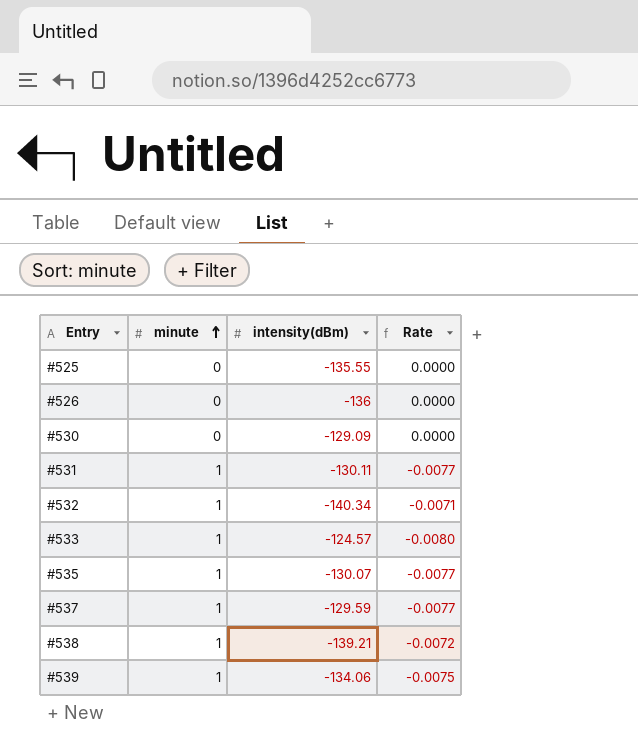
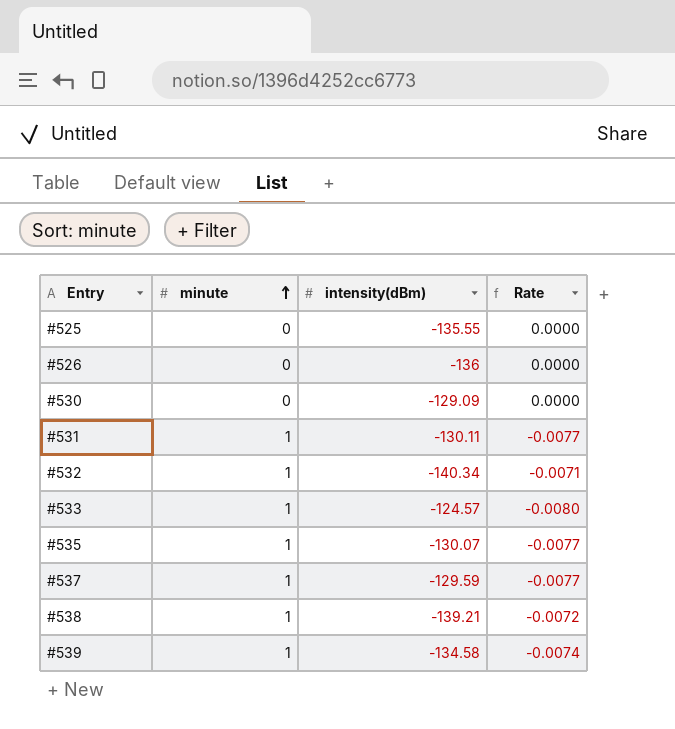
#539 | intensity(dBm): -134.06 -> -134.58
#539 | Rate: -0.0075 -> -0.0074

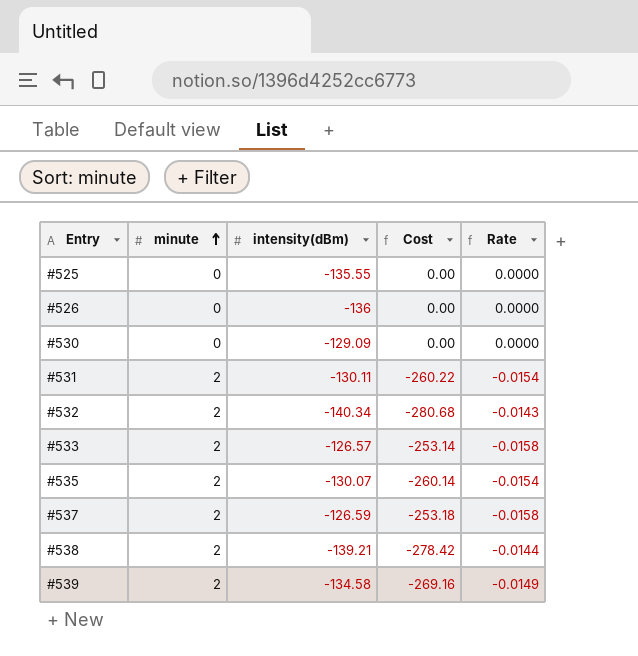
column Cost | formula: none -> [minute] * [intensity(dBm)]
#531 | minute: 1 -> 2
#531 | Rate: -0.0077 -> -0.0154
#532 | minute: 1 -> 2
#532 | Rate: -0.0071 -> -0.0143
#533 | minute: 1 -> 2
#533 | intensity(dBm): -124.57 -> -126.57
#533 | Rate: -0.0080 -> -0.0158
#535 | minute: 1 -> 2
#535 | Rate: -0.0077 -> -0.0154
#537 | minute: 1 -> 2
#537 | intensity(dBm): -129.59 -> -126.59
#537 | Rate: -0.0077 -> -0.0158
#538 | minute: 1 -> 2
#538 | Rate: -0.0072 -> -0.0144
#539 | minute: 1 -> 2
#539 | Rate: -0.0074 -> -0.0149

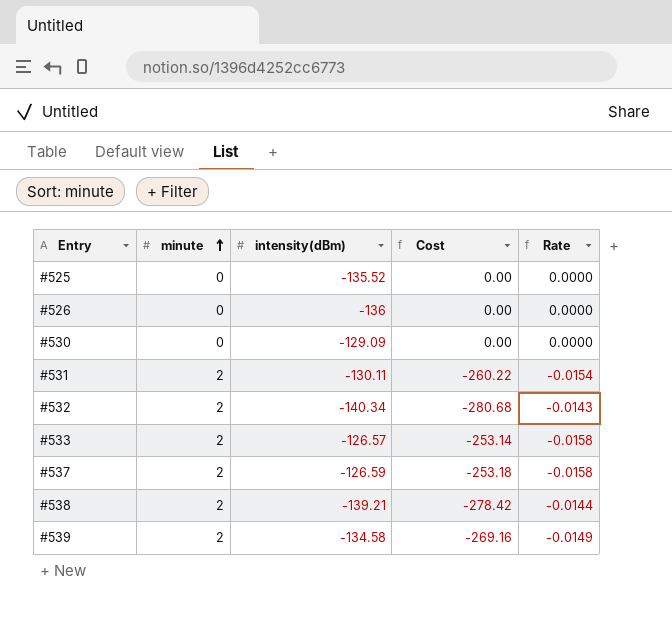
row #535: 2 | -130.07 | -260.14 | -0.0154 -> none
#525 | intensity(dBm): -135.55 -> -135.52

